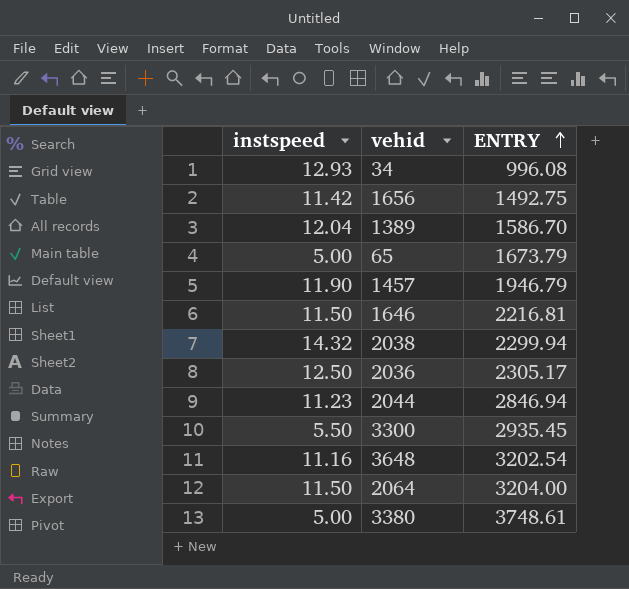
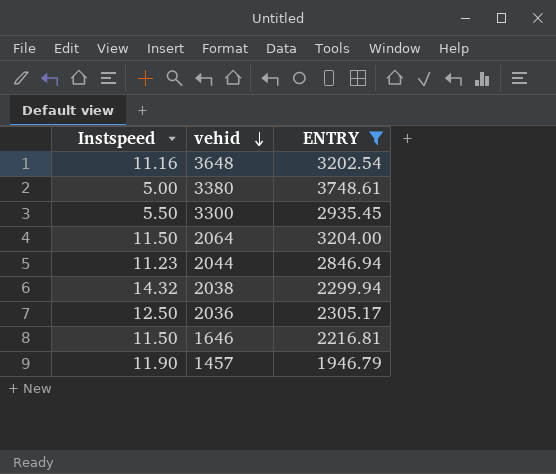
filter: none -> ENTRY >= 1946.79
row order: ENTRY ascending -> vehid descending
column name: instspeed -> Instspeed

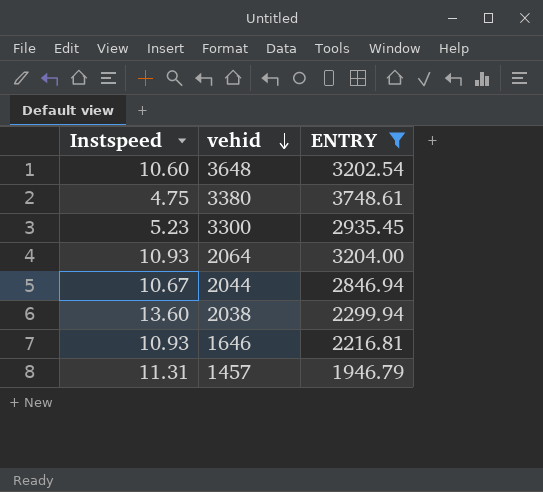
row 2036: 12.50 | 2305.17 -> none
3648 | Instspeed: 11.16 -> 10.60
3380 | Instspeed: 5.00 -> 4.75
3300 | Instspeed: 5.50 -> 5.23
2064 | Instspeed: 11.50 -> 10.93
2044 | Instspeed: 11.23 -> 10.67
2038 | Instspeed: 14.32 -> 13.60
1646 | Instspeed: 11.50 -> 10.93
1457 | Instspeed: 11.90 -> 11.31

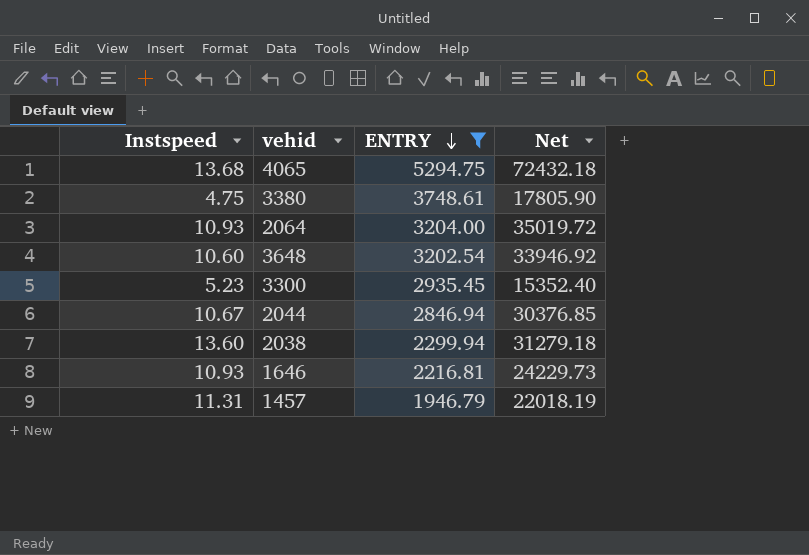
row order: vehid descending -> ENTRY descending
column Net | formula: none -> [Instspeed] * [ENTRY]
row 4065: none -> 13.68 | 5294.75 | 72432.18

